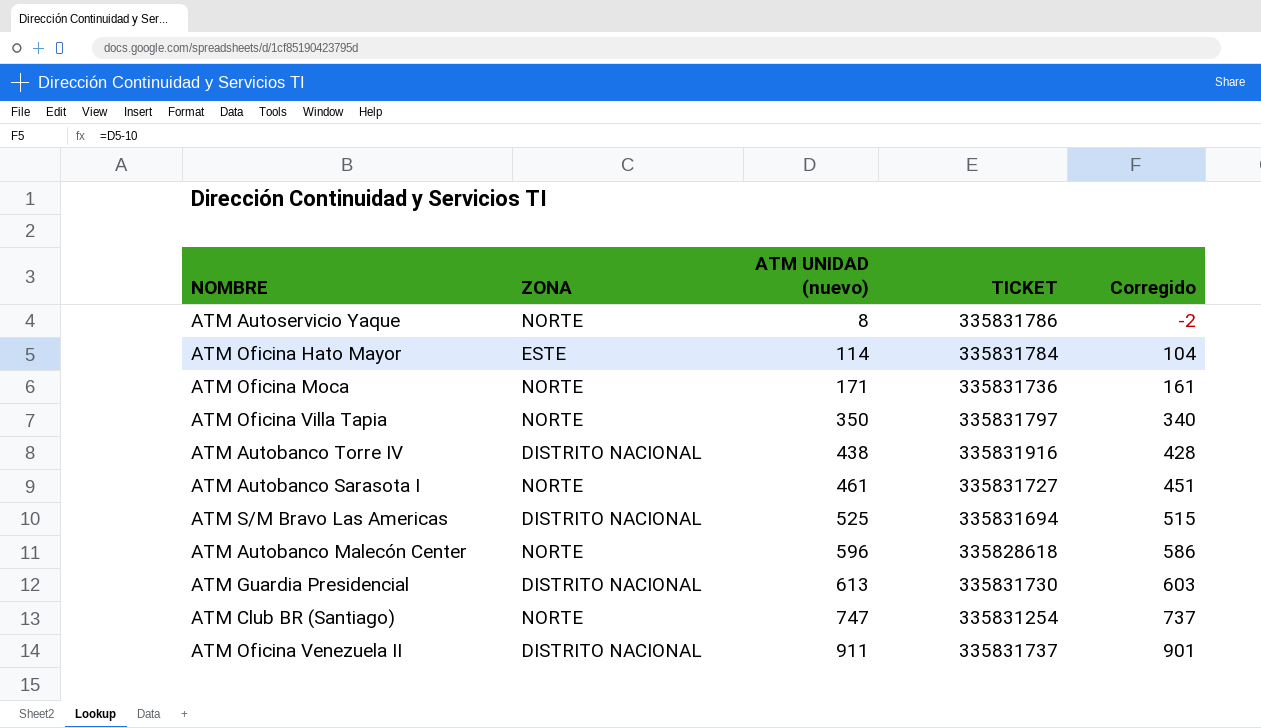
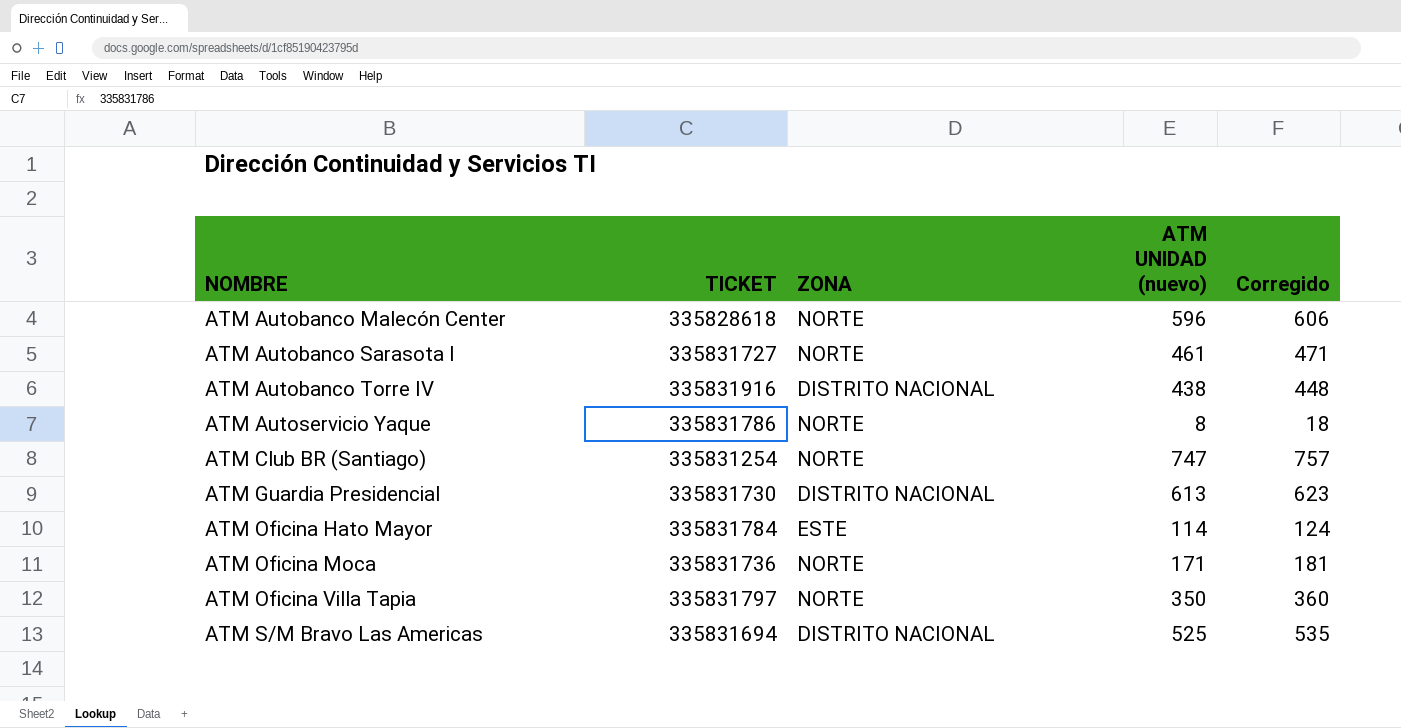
row order: ATM UNIDAD (nuevo) ascending -> NOMBRE ascending
column TICKET | position: 4 -> 2
column Corregido | formula: [ATM UNIDAD (nuevo)] - 10 -> [ATM UNIDAD (nuevo)] + 10
row ATM Oficina Venezuela II: DISTRITO NACIONAL | 911 | 335831737 | 901 -> none

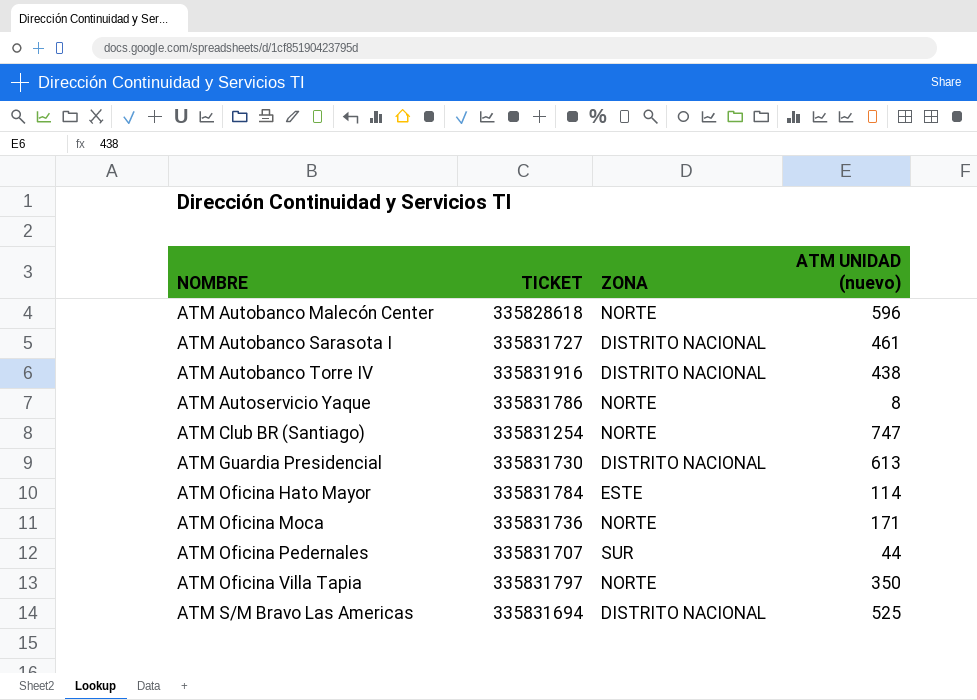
column Corregido | formula: [ATM UNIDAD (nuevo)] + 10 -> none
ATM Autobanco Sarasota I | ZONA: NORTE -> DISTRITO NACIONAL
row ATM Oficina Pedernales: none -> 335831707 | SUR | 44

